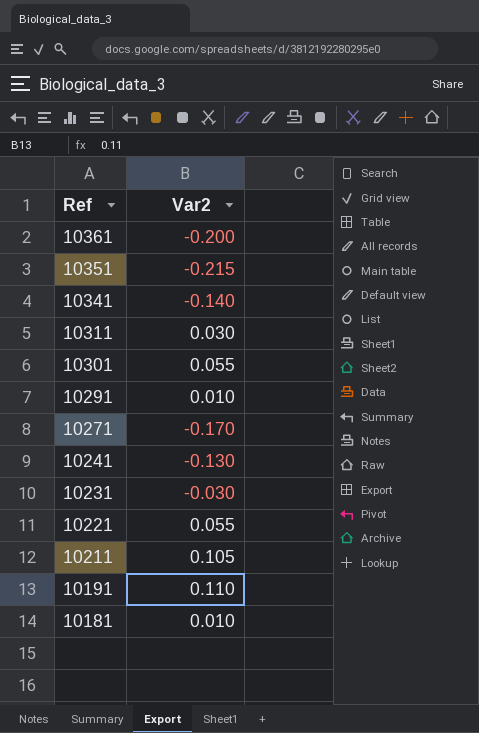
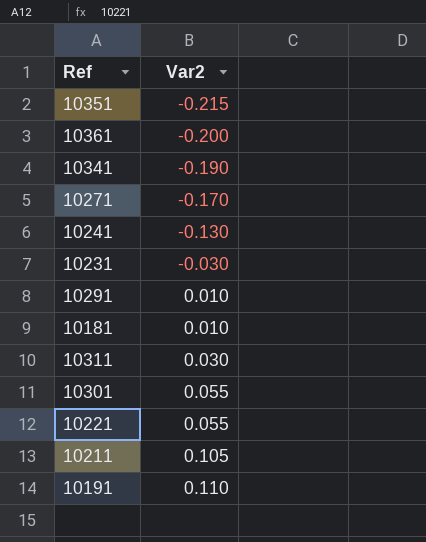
row order: Ref descending -> Var2 ascending
10341 | Var2: -0.140 -> -0.190

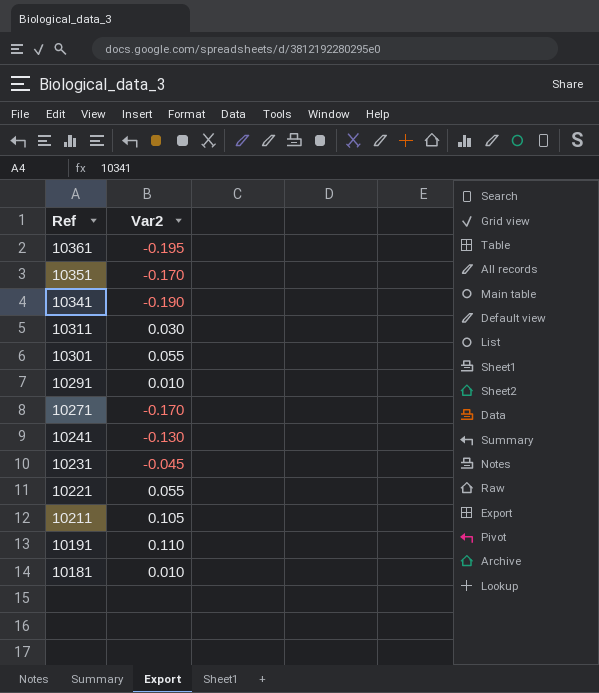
row order: Var2 ascending -> Ref descending
10361 | Var2: -0.200 -> -0.195
10351 | Var2: -0.215 -> -0.170
10231 | Var2: -0.030 -> -0.045

